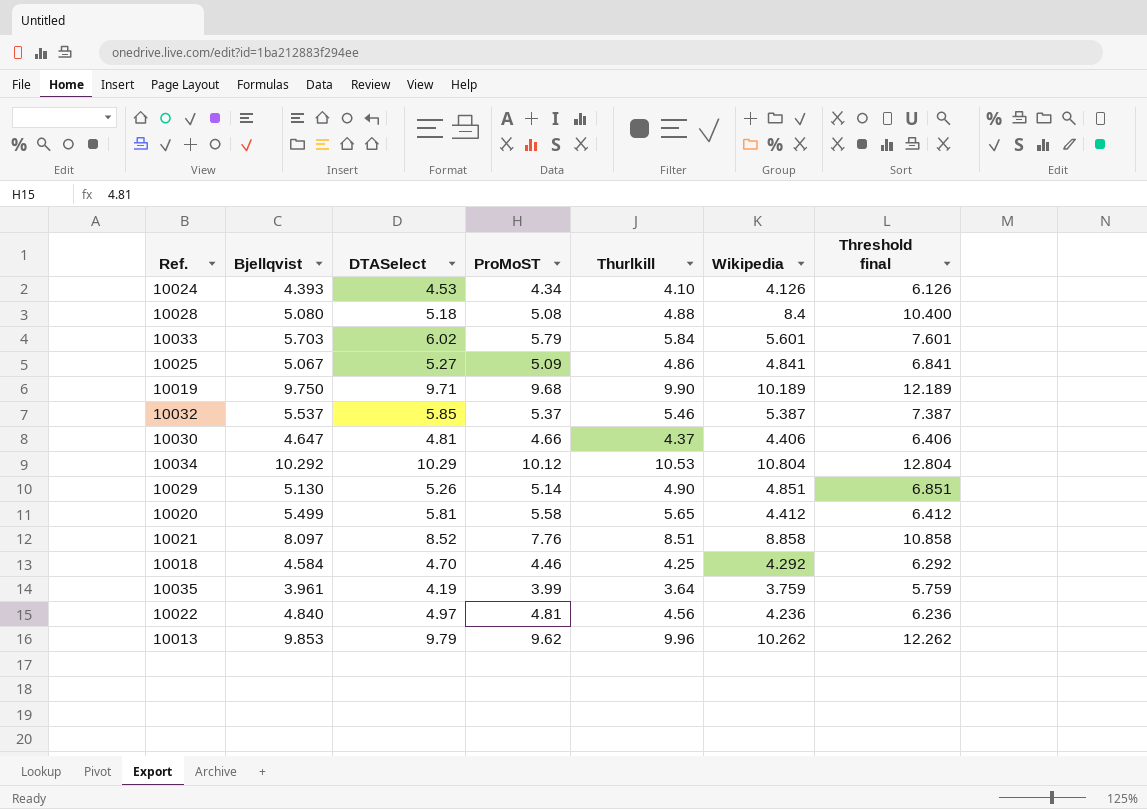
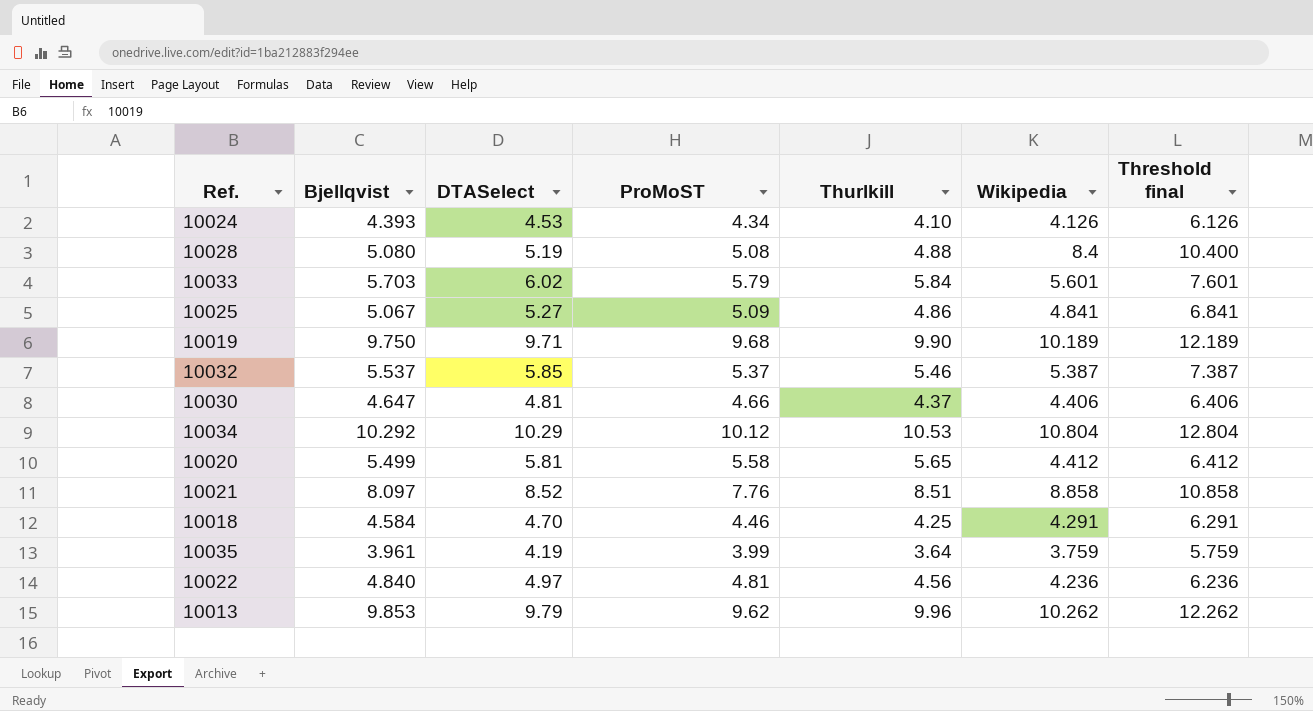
row 10029: 5.130 | 5.26 | 5.14 | 4.90 | 4.851 | 6.851 -> none
10028 | DTASelect: 5.18 -> 5.19
10018 | Wikipedia: 4.292 -> 4.291
10018 | Threshold final: 6.292 -> 6.291

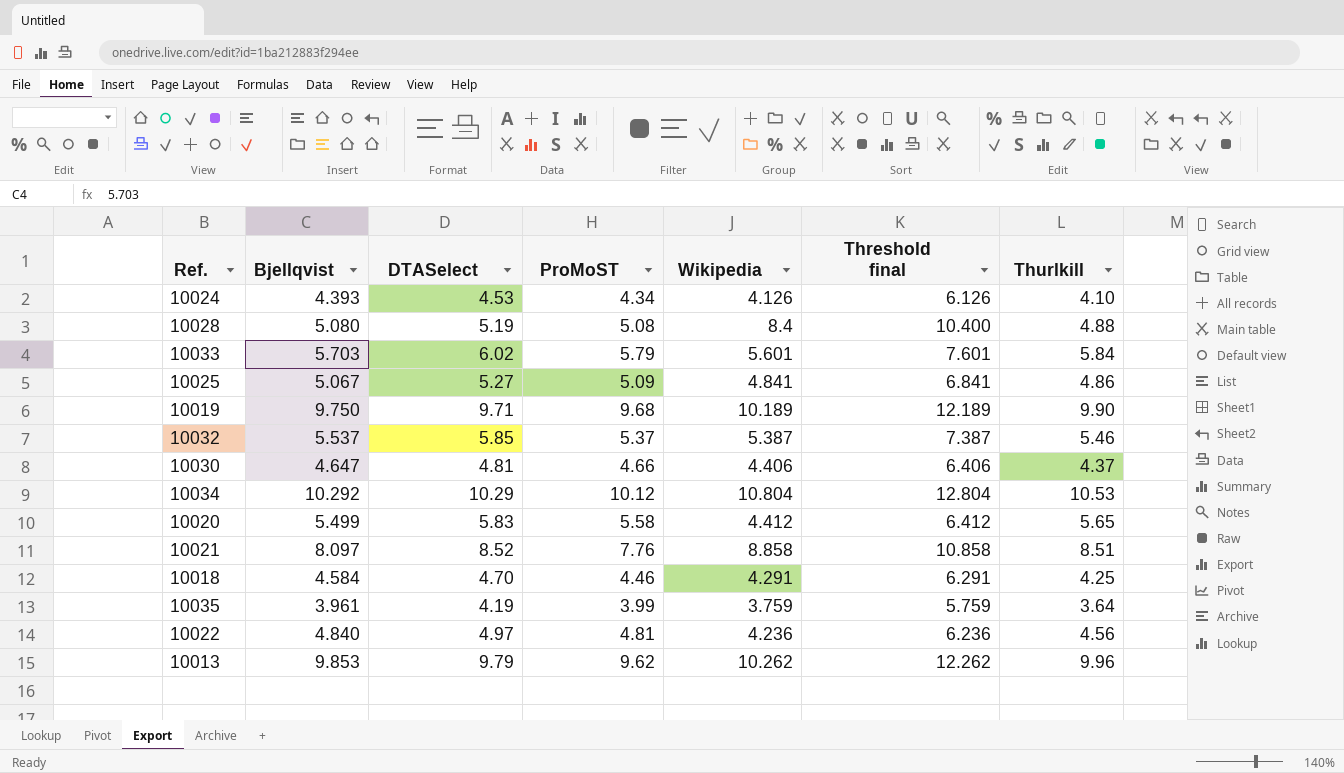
column Thurlkill | position: 5 -> 7
10020 | DTASelect: 5.81 -> 5.83

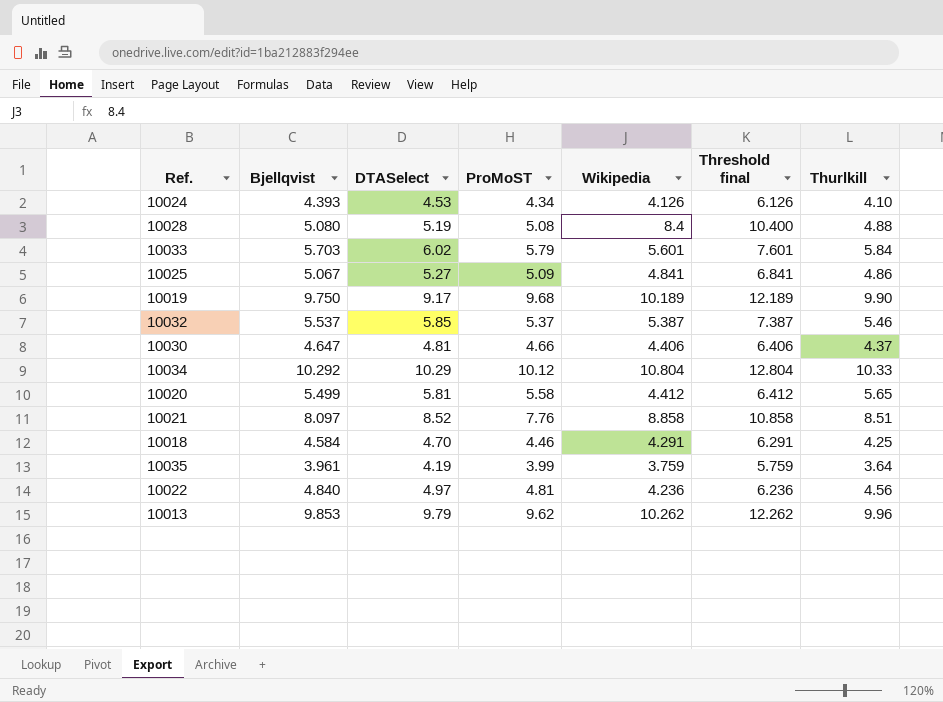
10019 | DTASelect: 9.71 -> 9.17
10034 | Thurlkill: 10.53 -> 10.33
10020 | DTASelect: 5.83 -> 5.81

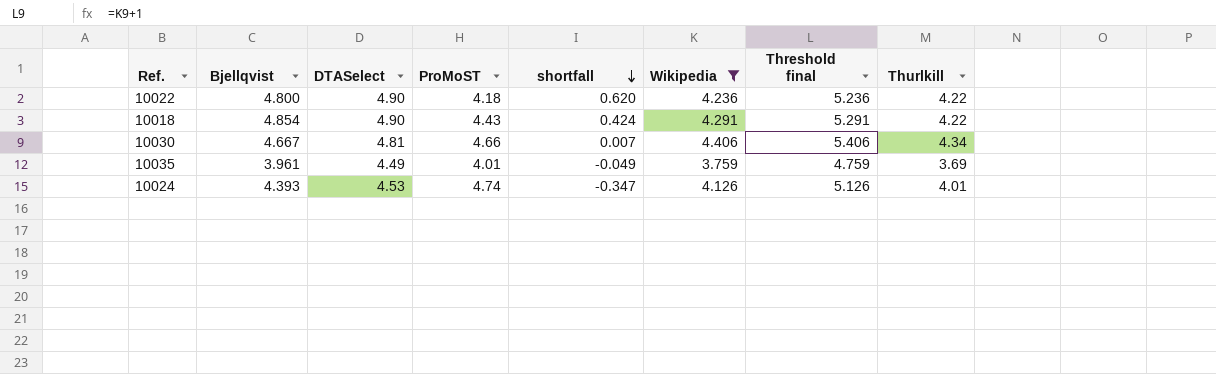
filter: none -> Wikipedia <= 4.406
row order: none -> shortfall descending
column shortfall | formula: none -> [Bjellqvist] - [ProMoST]
column Threshold final | formula: [Wikipedia] + 2 -> [Wikipedia] + 1
10022 | Bjellqvist: 4.840 -> 4.800
10022 | DTASelect: 4.97 -> 4.90
10022 | ProMoST: 4.81 -> 4.18
10022 | Thurlkill: 4.56 -> 4.22
10018 | Bjellqvist: 4.584 -> 4.854
10018 | DTASelect: 4.70 -> 4.90
10018 | ProMoST: 4.46 -> 4.43
10018 | Thurlkill: 4.25 -> 4.22
10030 | Bjellqvist: 4.647 -> 4.667
10030 | Thurlkill: 4.37 -> 4.34
10035 | DTASelect: 4.19 -> 4.49
10035 | ProMoST: 3.99 -> 4.01
10035 | Thurlkill: 3.64 -> 3.69
10024 | ProMoST: 4.34 -> 4.74
10024 | Thurlkill: 4.10 -> 4.01

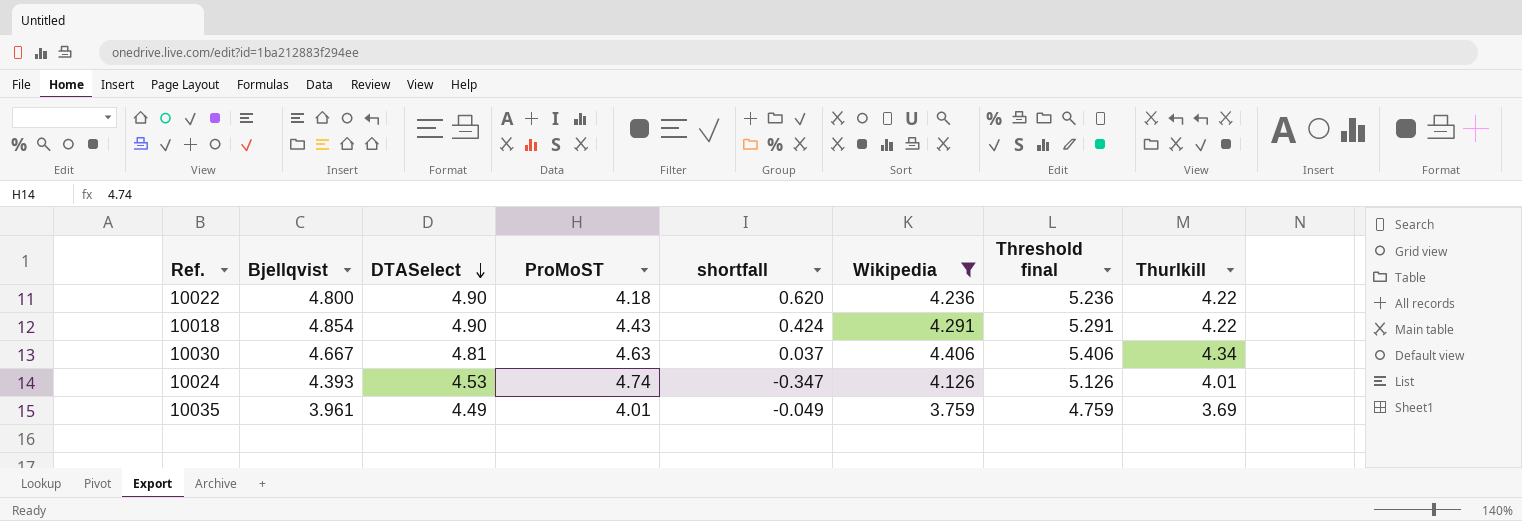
row order: shortfall descending -> DTASelect descending
10030 | ProMoST: 4.66 -> 4.63
10030 | shortfall: 0.007 -> 0.037

